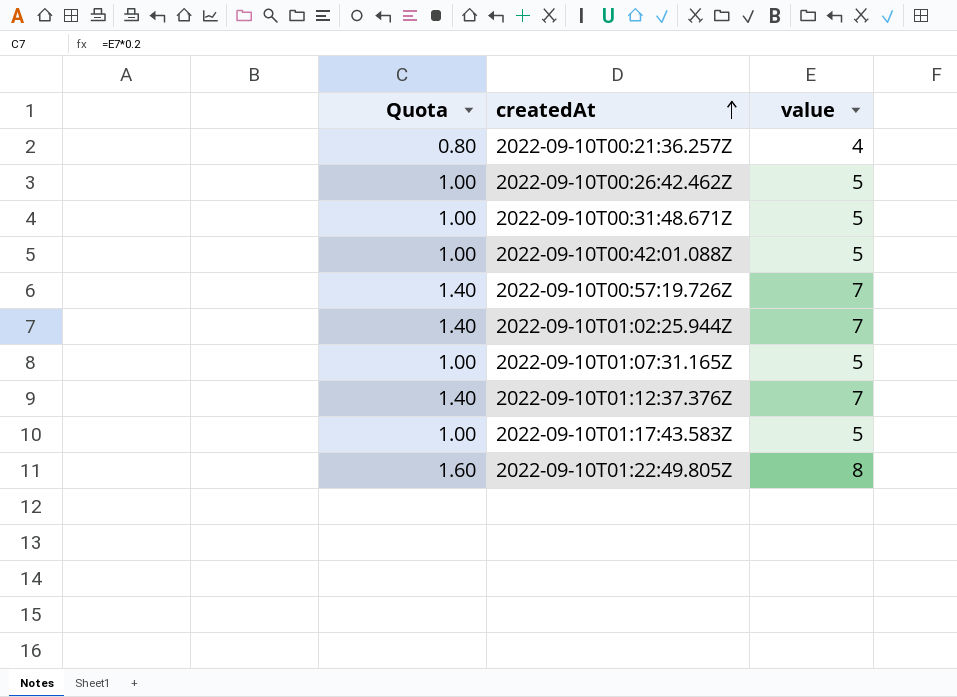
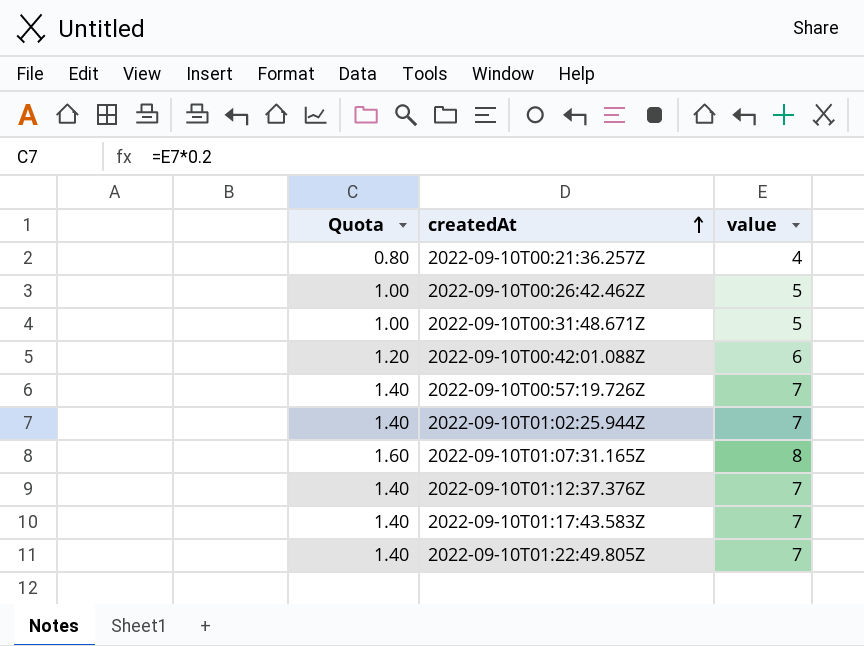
2022-09-10T00:42:01.088Z | Quota: 1.00 -> 1.20
2022-09-10T00:42:01.088Z | value: 5 -> 6
2022-09-10T01:07:31.165Z | Quota: 1.00 -> 1.60
2022-09-10T01:07:31.165Z | value: 5 -> 8
2022-09-10T01:17:43.583Z | Quota: 1.00 -> 1.40
2022-09-10T01:17:43.583Z | value: 5 -> 7
2022-09-10T01:22:49.805Z | Quota: 1.60 -> 1.40
2022-09-10T01:22:49.805Z | value: 8 -> 7

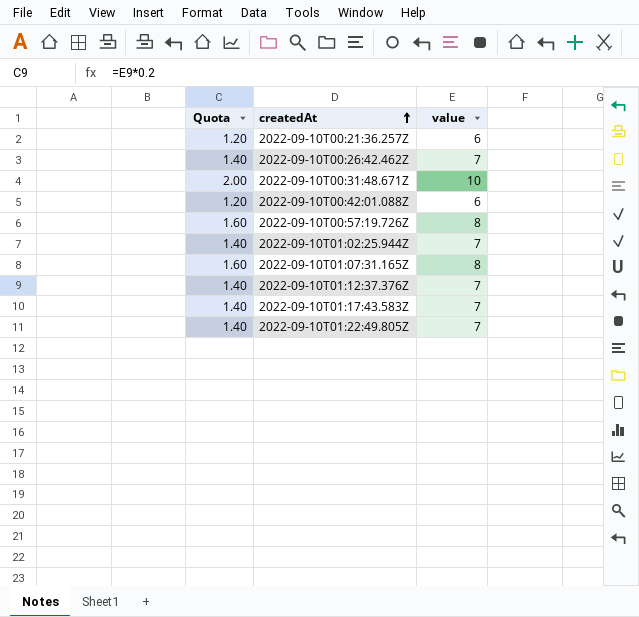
2022-09-10T00:21:36.257Z | Quota: 0.80 -> 1.20
2022-09-10T00:21:36.257Z | value: 4 -> 6
2022-09-10T00:26:42.462Z | Quota: 1.00 -> 1.40
2022-09-10T00:26:42.462Z | value: 5 -> 7
2022-09-10T00:31:48.671Z | Quota: 1.00 -> 2.00
2022-09-10T00:31:48.671Z | value: 5 -> 10
2022-09-10T00:57:19.726Z | Quota: 1.40 -> 1.60
2022-09-10T00:57:19.726Z | value: 7 -> 8

